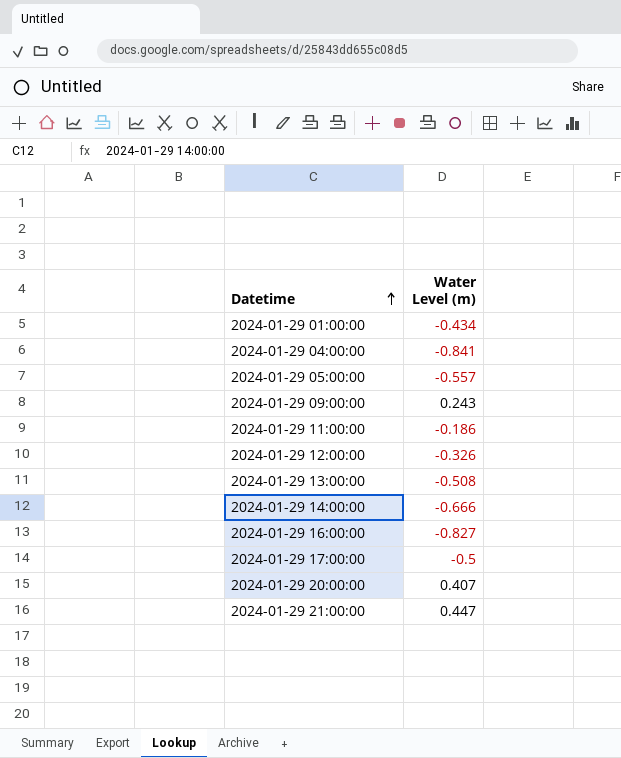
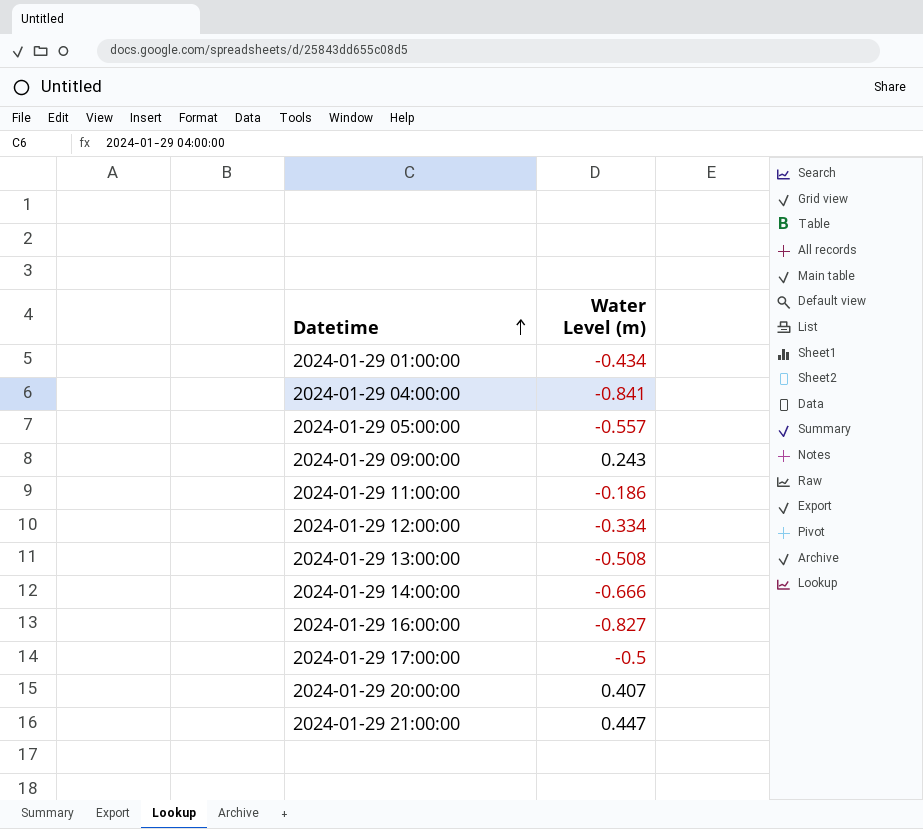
2024-01-29 12:00:00 | Water Level (m): -0.326 -> -0.334

